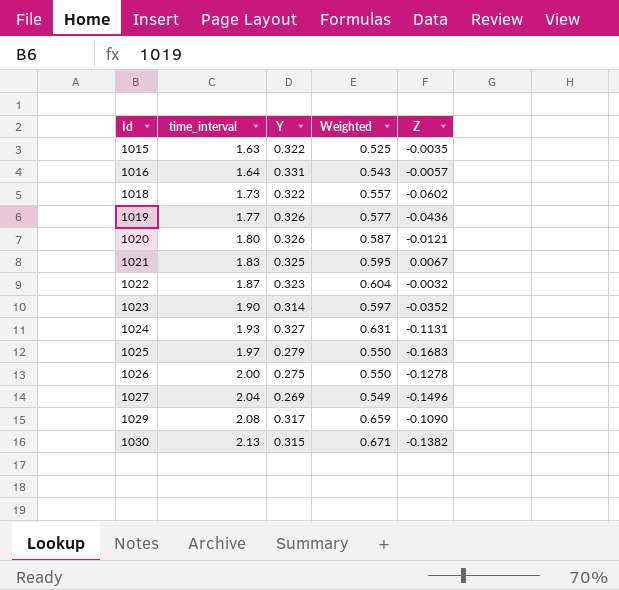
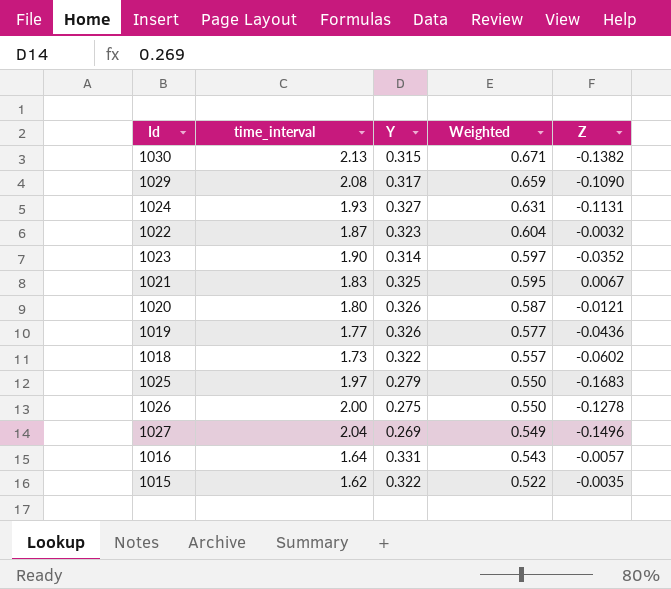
row order: Id ascending -> Weighted descending
1015 | time_interval: 1.63 -> 1.62
1015 | Weighted: 0.525 -> 0.522

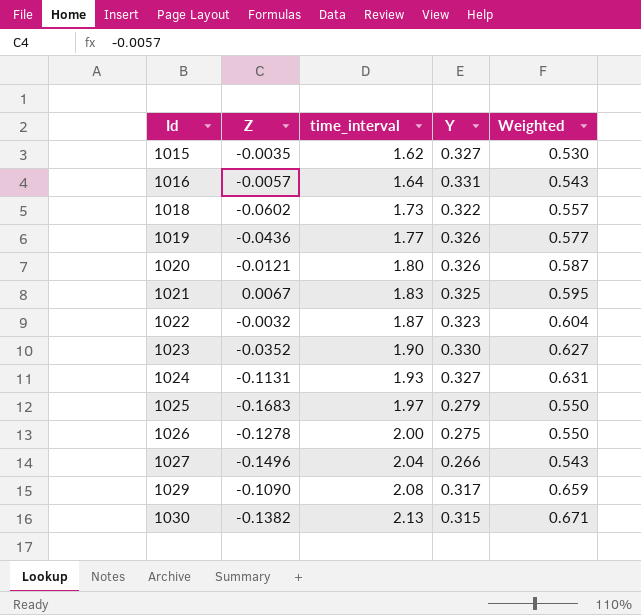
row order: Weighted descending -> Id ascending
column Z | position: 5 -> 2
1015 | Y: 0.322 -> 0.327
1015 | Weighted: 0.522 -> 0.530
1023 | Y: 0.314 -> 0.330
1023 | Weighted: 0.597 -> 0.627
1027 | Y: 0.269 -> 0.266
1027 | Weighted: 0.549 -> 0.543

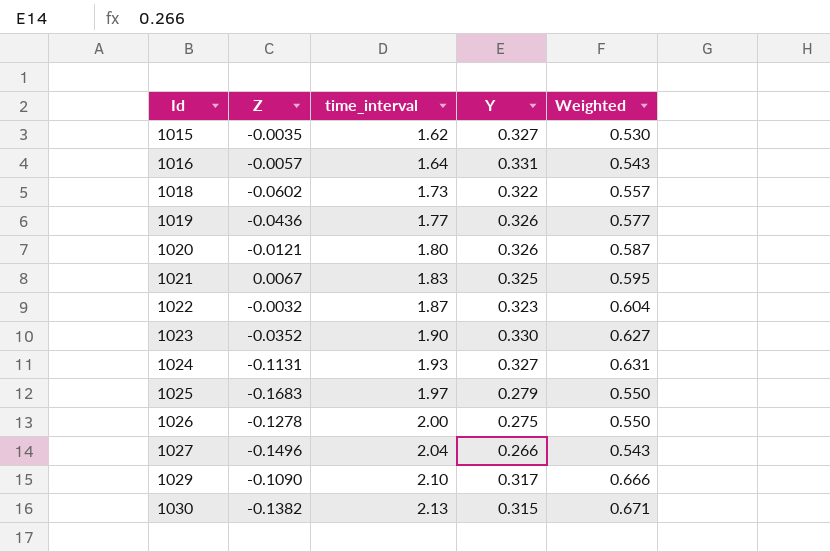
1029 | time_interval: 2.08 -> 2.10
1029 | Weighted: 0.659 -> 0.666

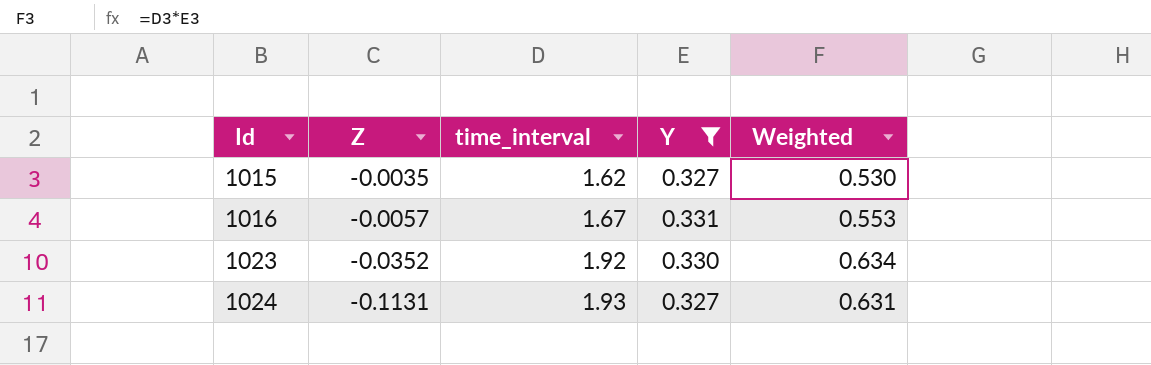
filter: none -> Y >= 0.327
1016 | time_interval: 1.64 -> 1.67
1016 | Weighted: 0.543 -> 0.553
1023 | time_interval: 1.90 -> 1.92
1023 | Weighted: 0.627 -> 0.634

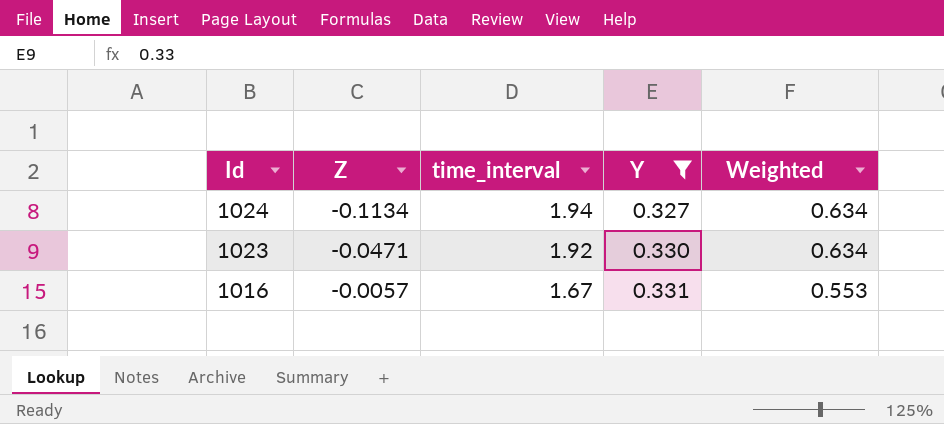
row order: Id ascending -> Id descending
row 1015: -0.0035 | 1.62 | 0.327 | 0.530 -> none
1024 | Z: -0.1131 -> -0.1134
1024 | time_interval: 1.93 -> 1.94
1024 | Weighted: 0.631 -> 0.634
1023 | Z: -0.0352 -> -0.0471

